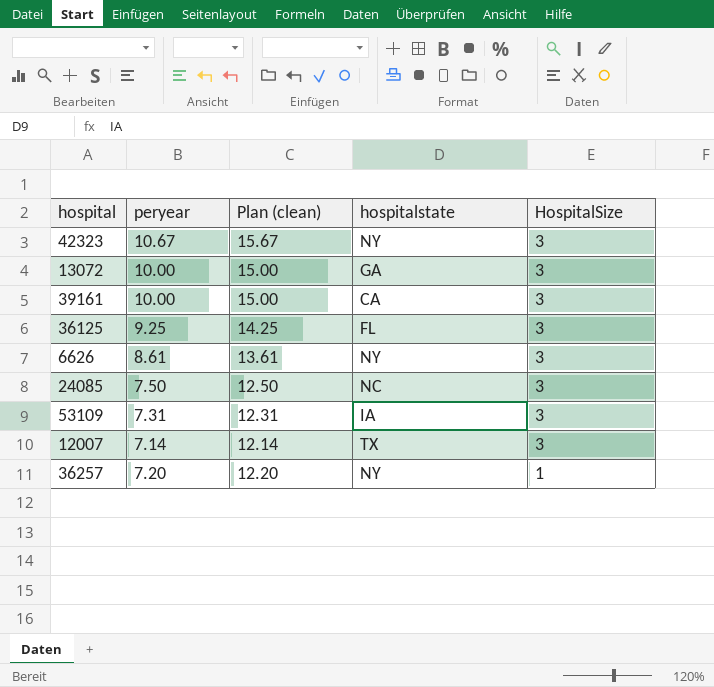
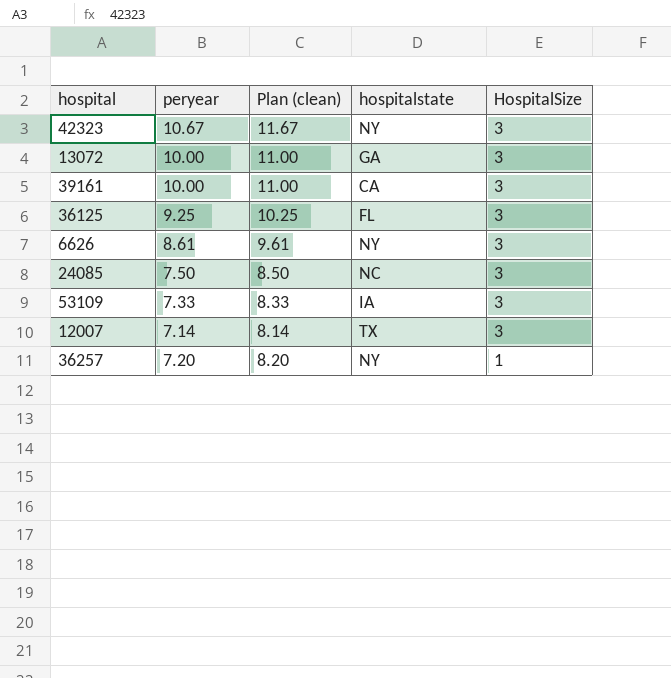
column Plan (clean) | formula: [peryear] + 5 -> [peryear] + 1
53109 | peryear: 7.31 -> 7.33

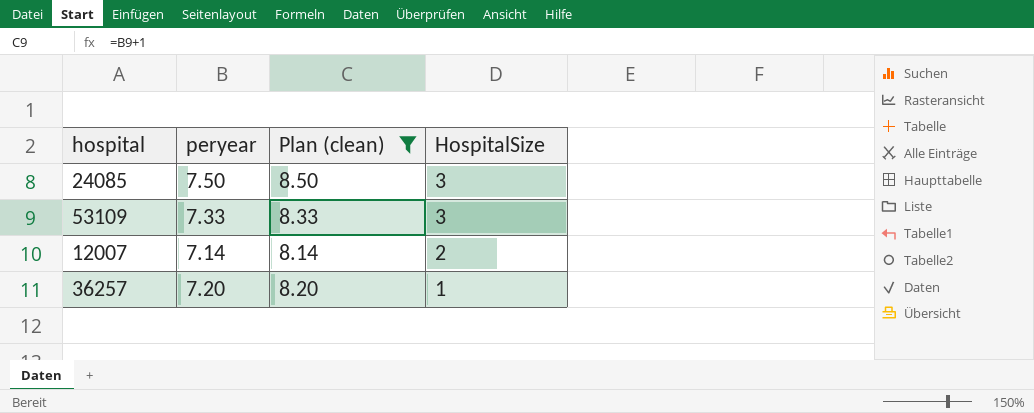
filter: none -> Plan (clean) <= 8.50
column hospitalstate | position: 4 -> none
12007 | HospitalSize: 3 -> 2

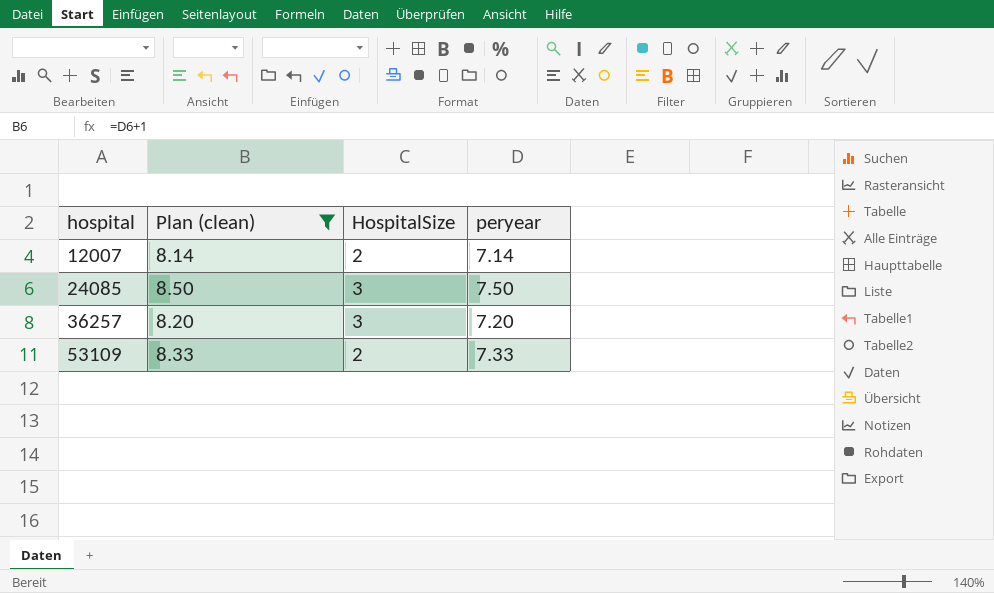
row order: HospitalSize descending -> hospital ascending
column peryear | position: 2 -> 4
36257 | HospitalSize: 1 -> 3
53109 | HospitalSize: 3 -> 2

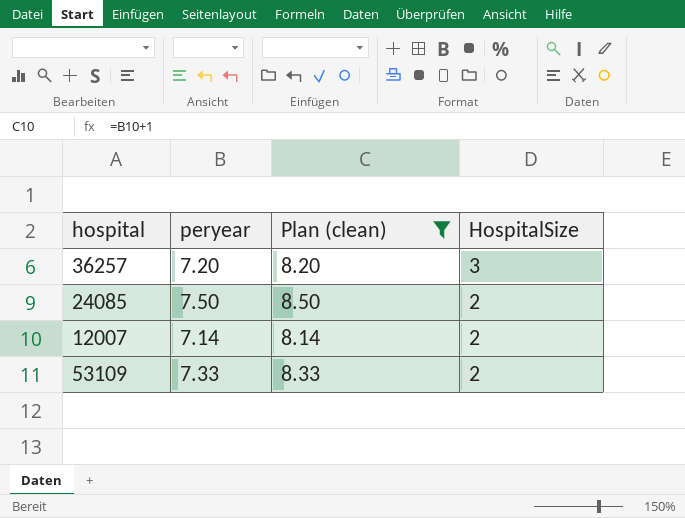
row order: hospital ascending -> HospitalSize descending
column peryear | position: 4 -> 2
24085 | HospitalSize: 3 -> 2

